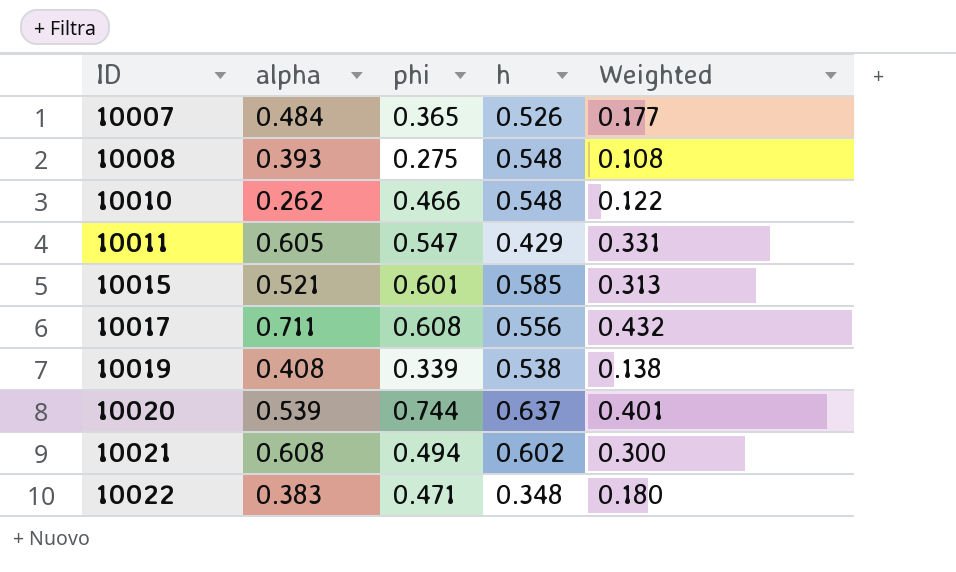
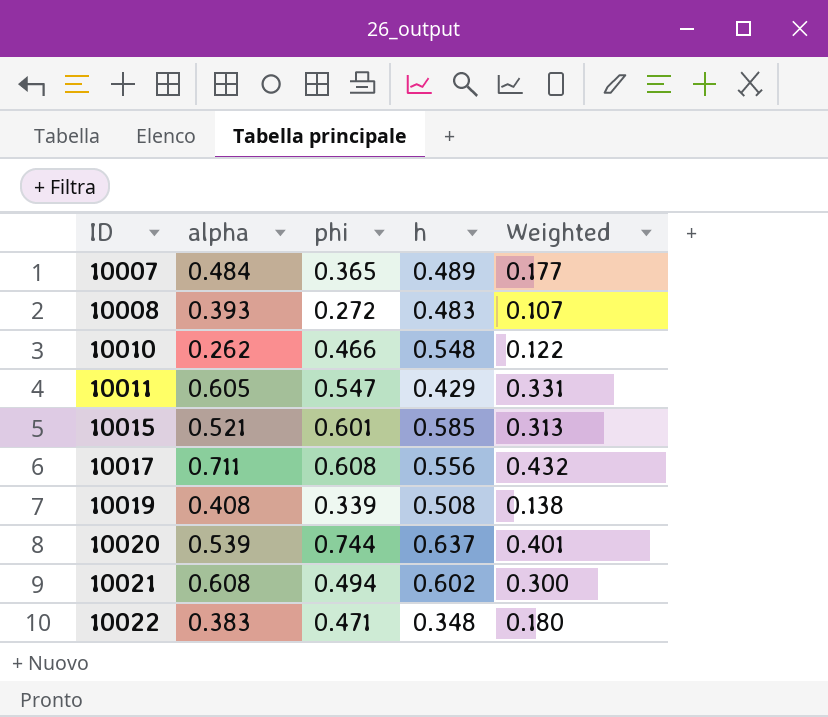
10007 | h: 0.526 -> 0.489
10008 | phi: 0.275 -> 0.272
10008 | h: 0.548 -> 0.483
10008 | Weighted: 0.108 -> 0.107
10019 | h: 0.538 -> 0.508

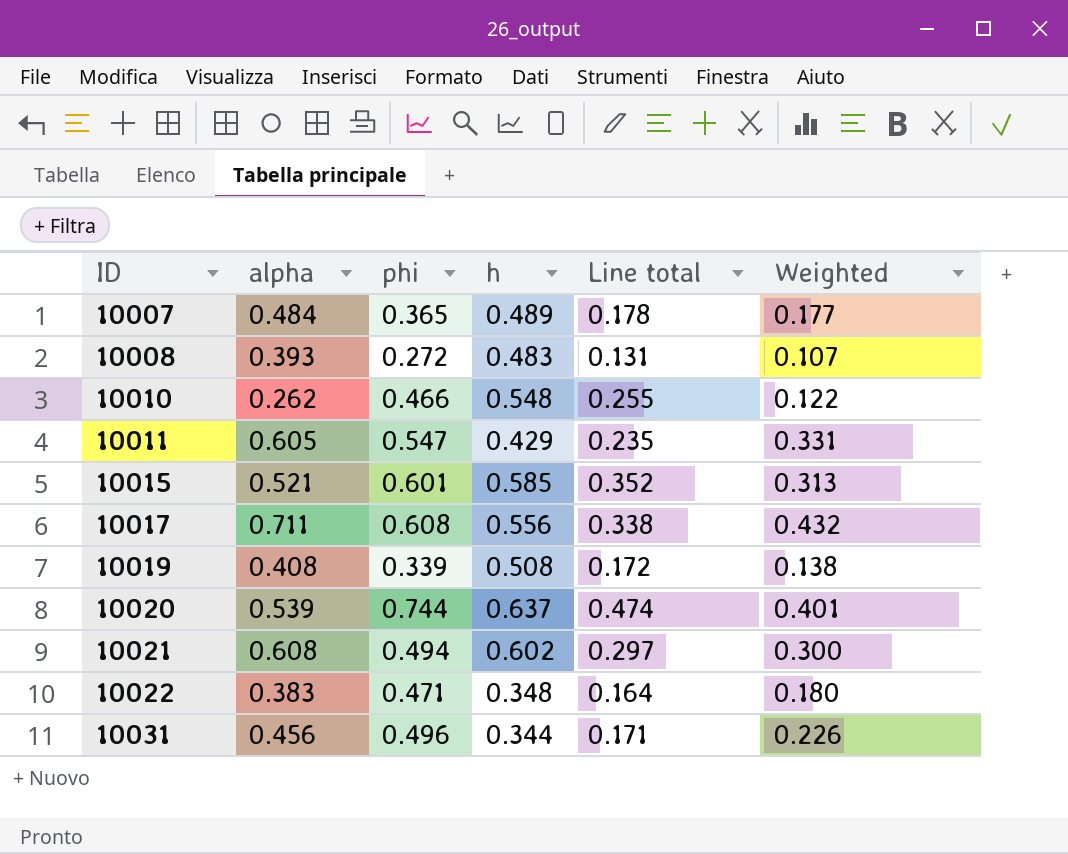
column Line total | formula: none -> [phi] * [h]
row 10031: none -> 0.456 | 0.496 | 0.344 | 0.171 | 0.226

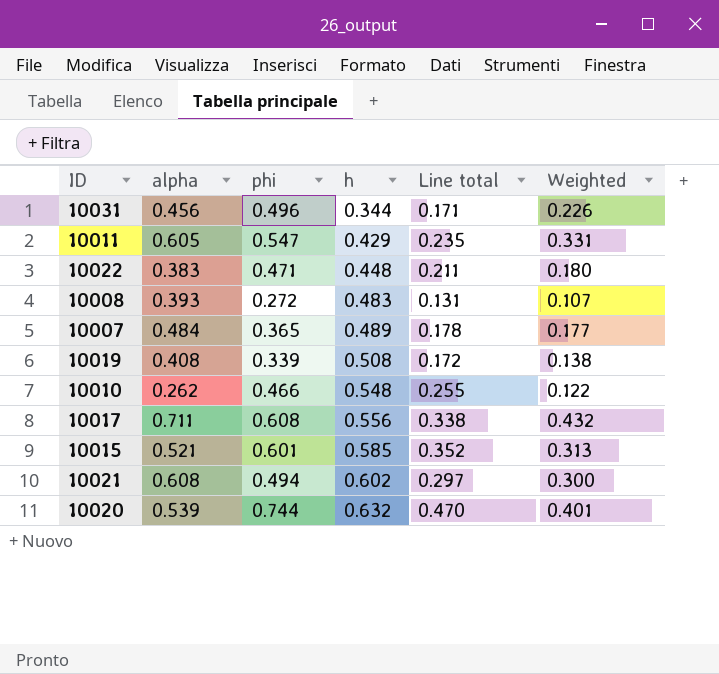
row order: ID ascending -> h ascending
10022 | h: 0.348 -> 0.448
10022 | Line total: 0.164 -> 0.211
10020 | h: 0.637 -> 0.632
10020 | Line total: 0.474 -> 0.470

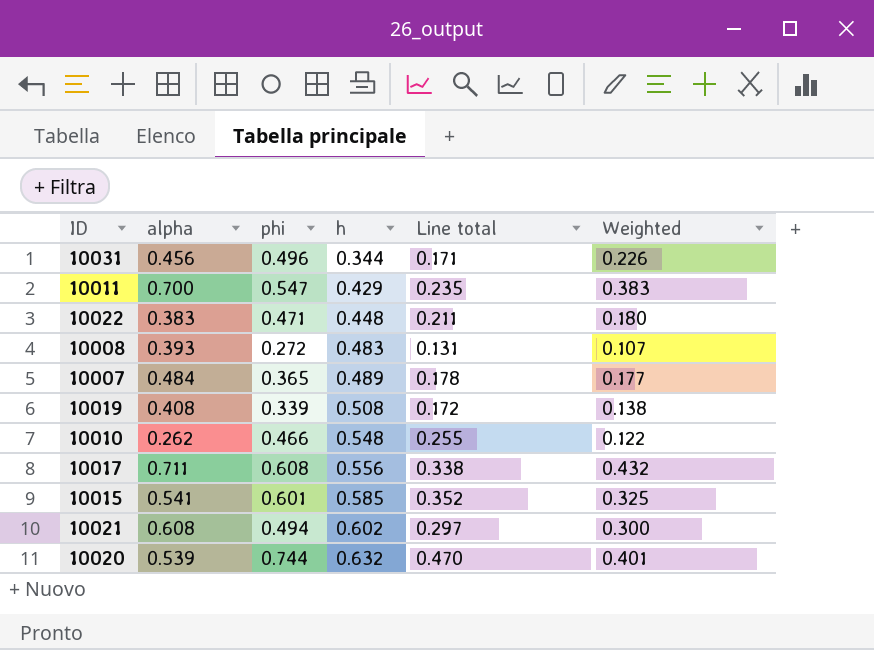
10011 | alpha: 0.605 -> 0.700
10011 | Weighted: 0.331 -> 0.383
10015 | alpha: 0.521 -> 0.541
10015 | Weighted: 0.313 -> 0.325

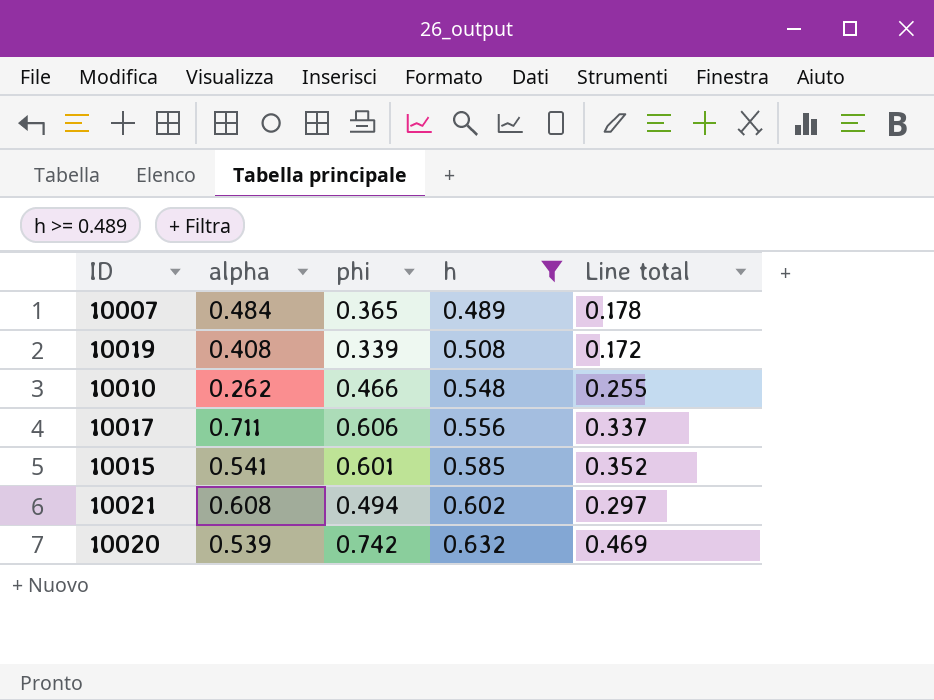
filter: none -> h >= 0.489
column Weighted | formula: [alpha] * [phi] -> none
10017 | phi: 0.608 -> 0.606
10017 | Line total: 0.338 -> 0.337
10020 | phi: 0.744 -> 0.742
10020 | Line total: 0.470 -> 0.469

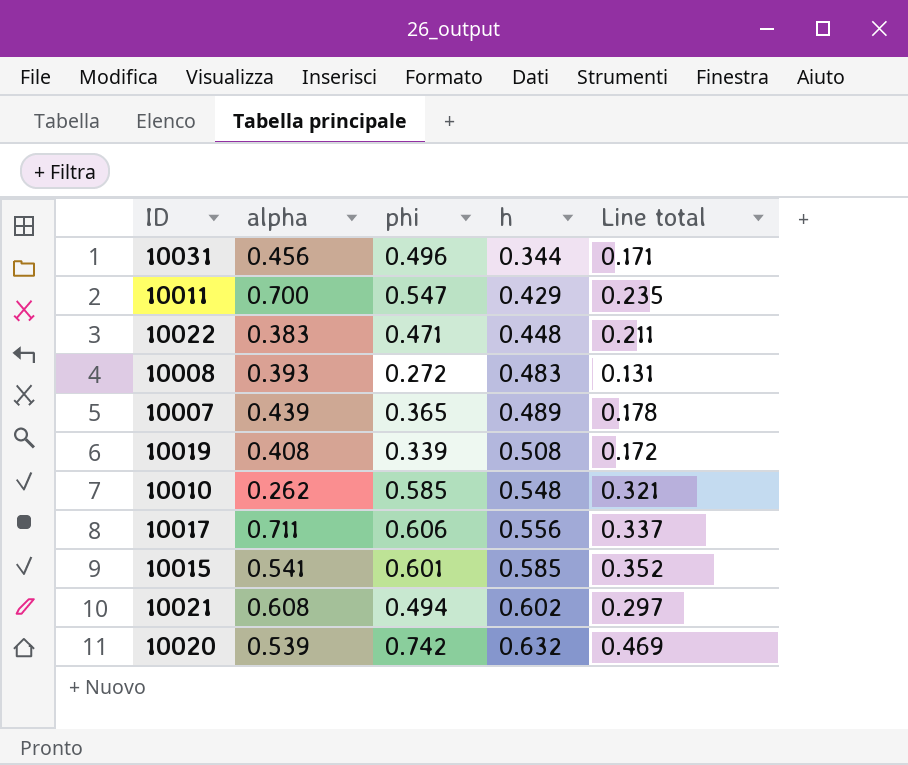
filter: h >= 0.489 -> none
10007 | alpha: 0.484 -> 0.439
10010 | phi: 0.466 -> 0.585
10010 | Line total: 0.255 -> 0.321

